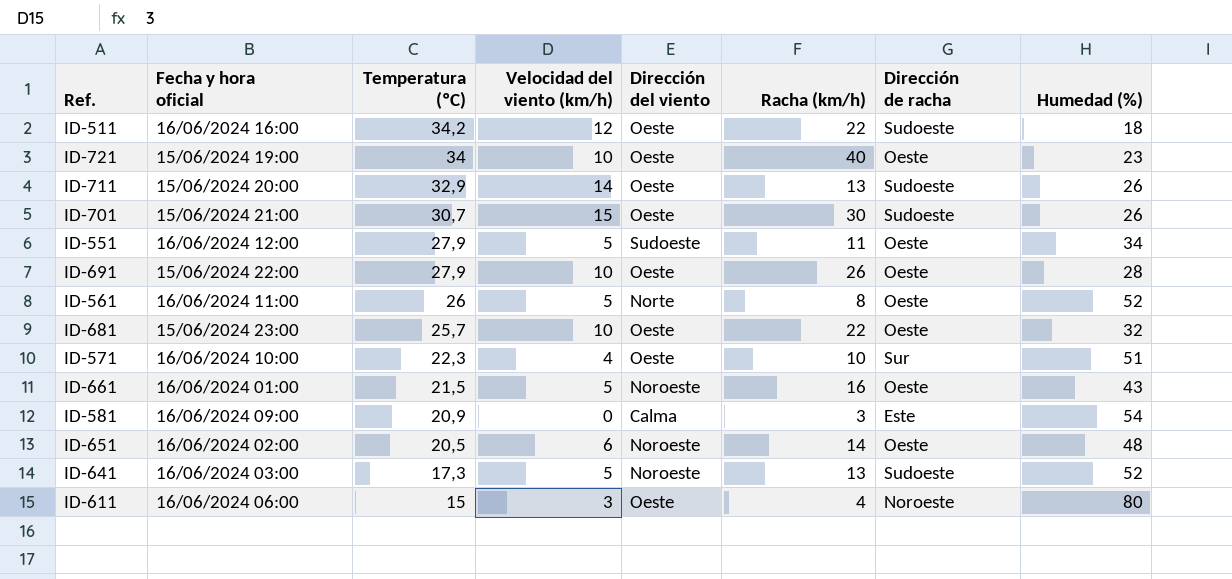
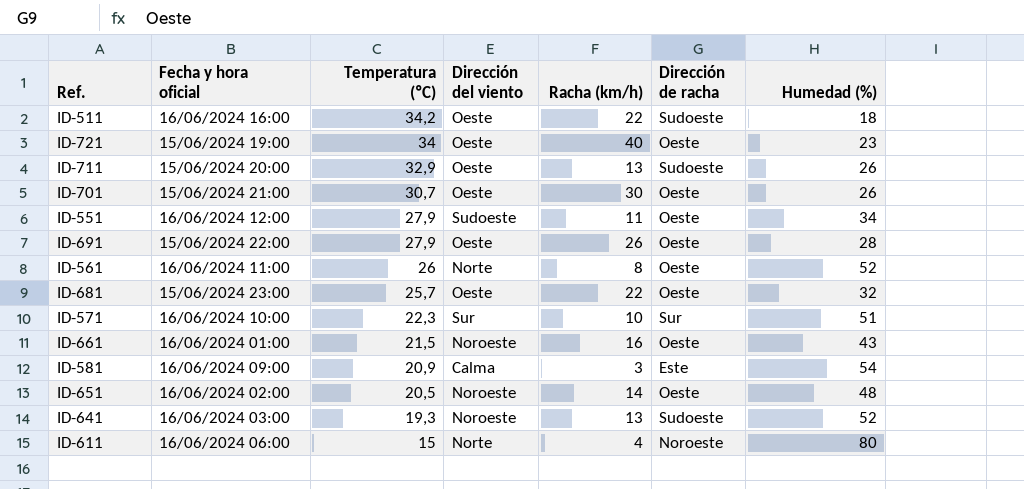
column Velocidad del viento (km/h) | position: 4 -> none
ID-701 | Dirección de racha: Sudoeste -> Oeste
ID-571 | Dirección del viento: Oeste -> Sur
ID-641 | Temperatura (ºC): 17,3 -> 19,3
ID-611 | Dirección del viento: Oeste -> Norte

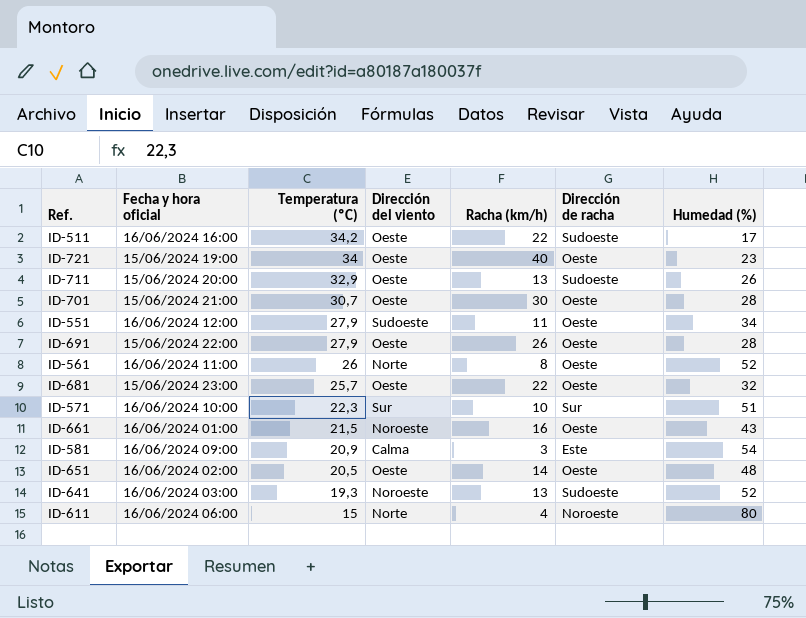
ID-511 | Humedad (%): 18 -> 17
ID-701 | Humedad (%): 26 -> 28
ID-651 | Dirección del viento: Noroeste -> Oeste

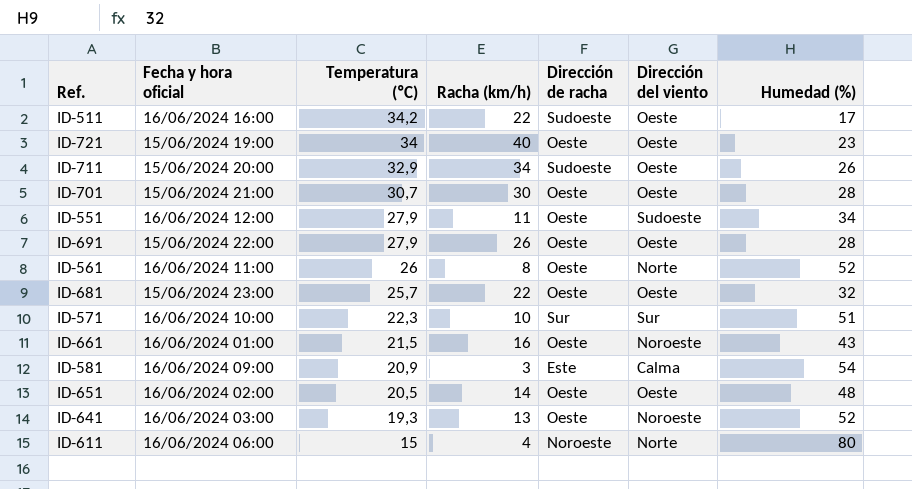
column Dirección del viento | position: 4 -> 6
ID-711 | Racha (km/h): 13 -> 34
ID-641 | Dirección de racha: Sudoeste -> Oeste

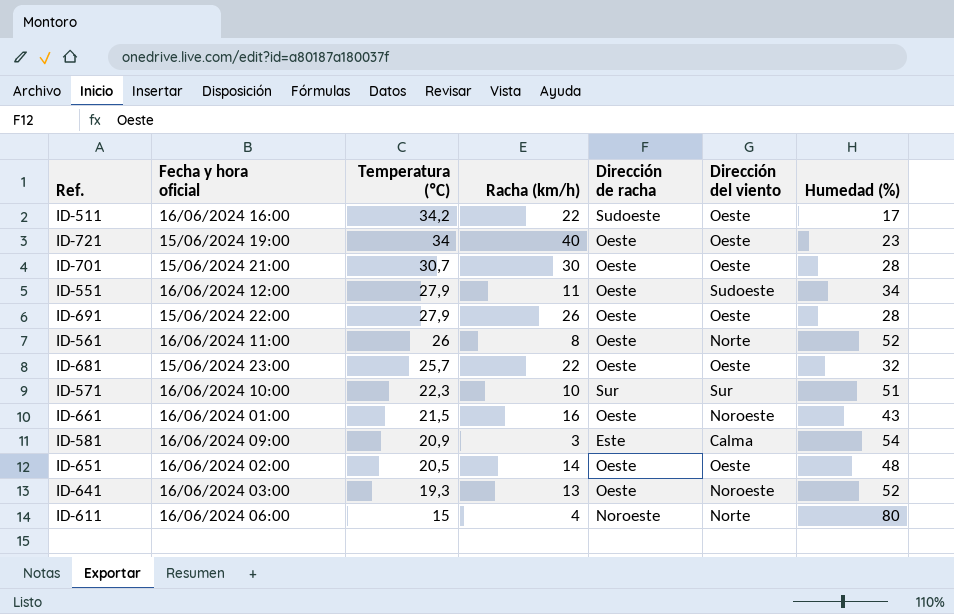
row ID-711: 15/06/2024 20:00 | 32,9 | 34 | Sudoeste | Oeste | 26 -> none

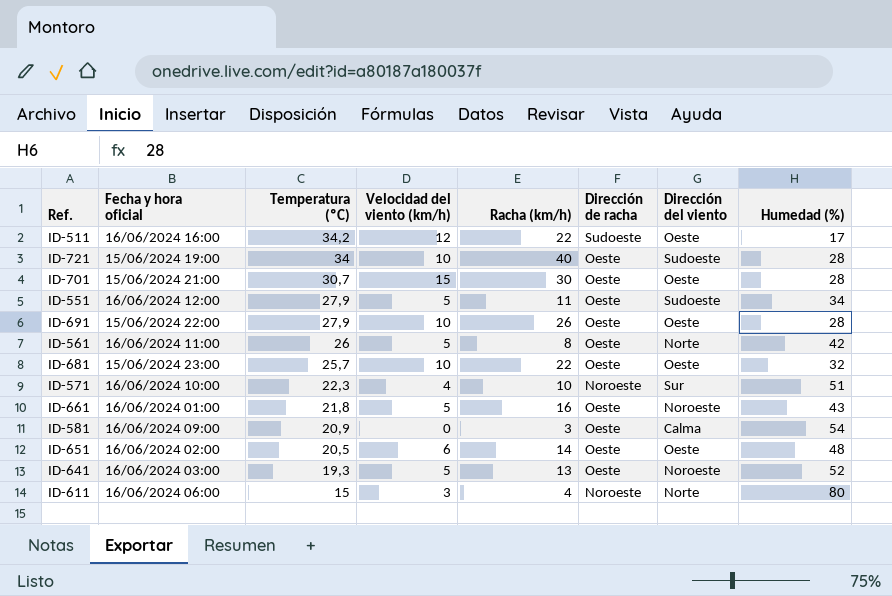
column Velocidad del viento (km/h) | position: none -> 4
ID-721 | Dirección del viento: Oeste -> Sudoeste
ID-721 | Humedad (%): 23 -> 28
ID-561 | Humedad (%): 52 -> 42
ID-571 | Dirección de racha: Sur -> Noroeste
ID-661 | Temperatura (ºC): 21,5 -> 21,8
ID-581 | Dirección de racha: Este -> Oeste

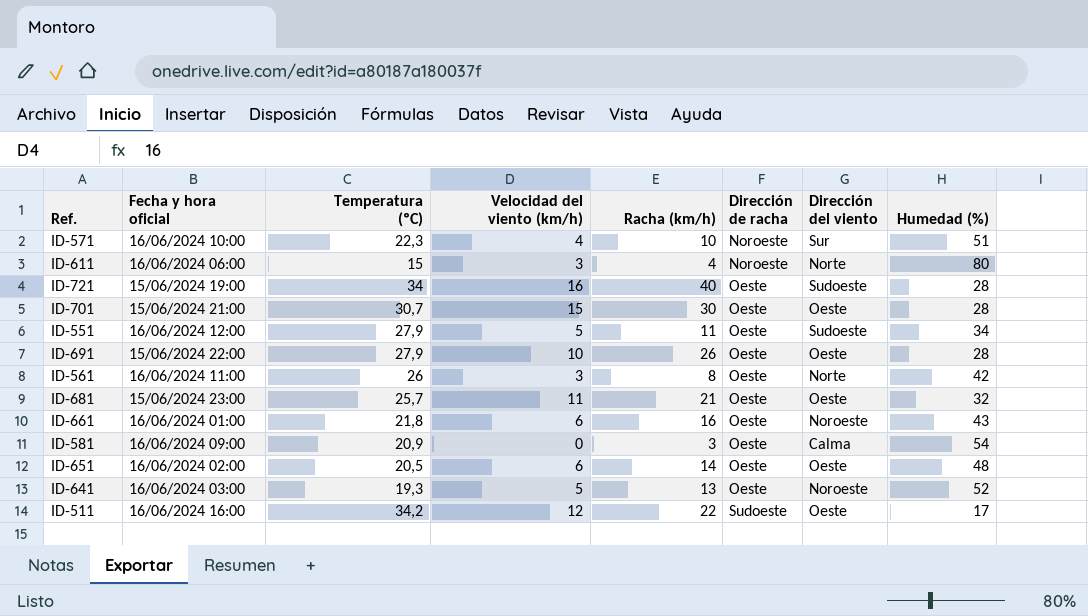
row order: Temperatura (ºC) descending -> Dirección de racha ascending
ID-721 | Velocidad del viento (km/h): 10 -> 16
ID-561 | Velocidad del viento (km/h): 5 -> 3
ID-681 | Velocidad del viento (km/h): 10 -> 11
ID-681 | Racha (km/h): 22 -> 21
ID-661 | Velocidad del viento (km/h): 5 -> 6

